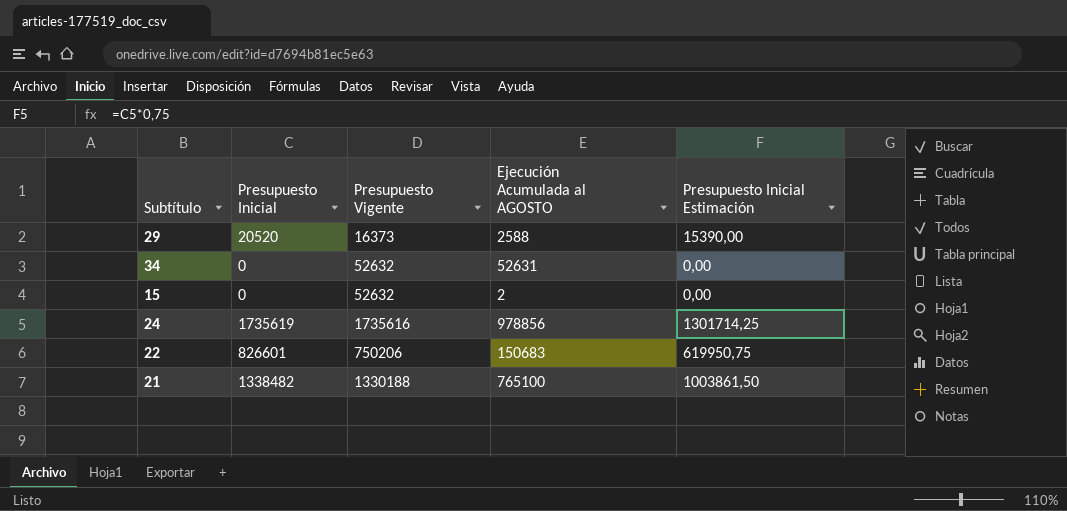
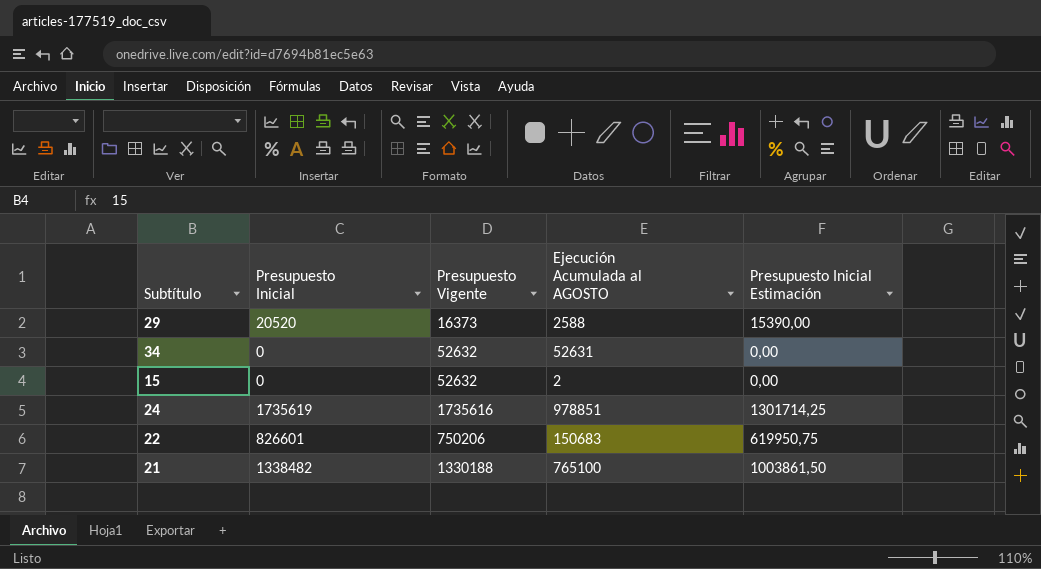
24 | Ejecución Acumulada al AGOSTO: 978856 -> 978851

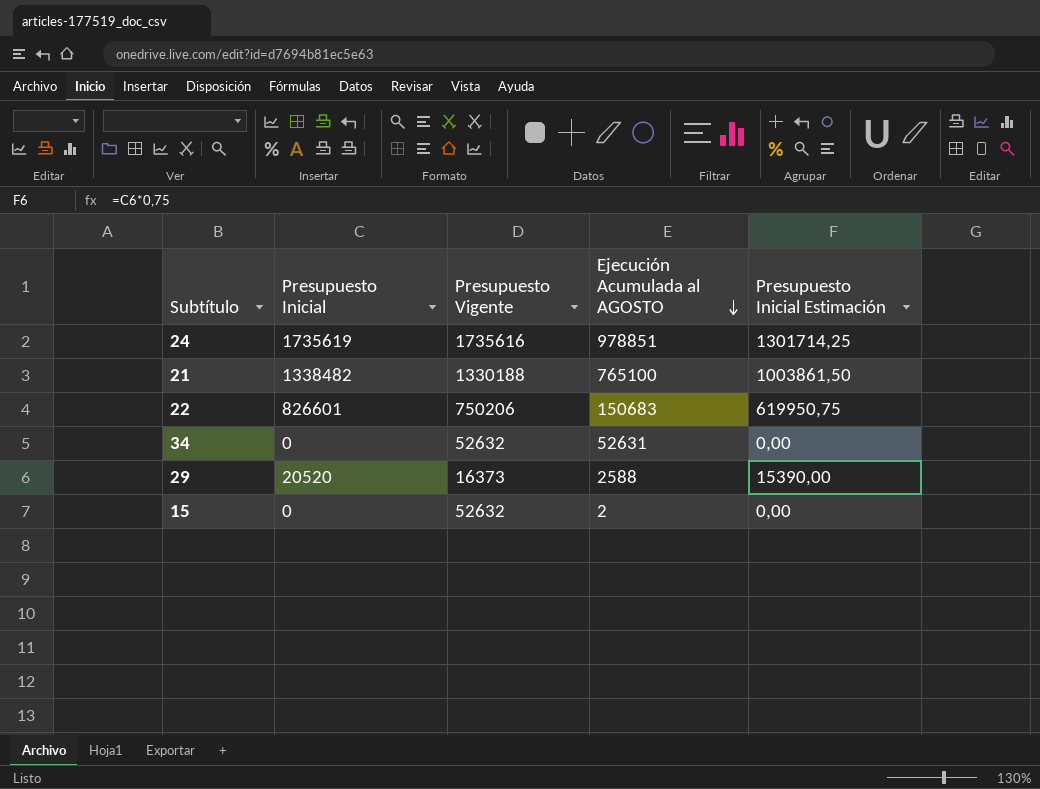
row order: none -> Ejecución Acumulada al AGOSTO descending

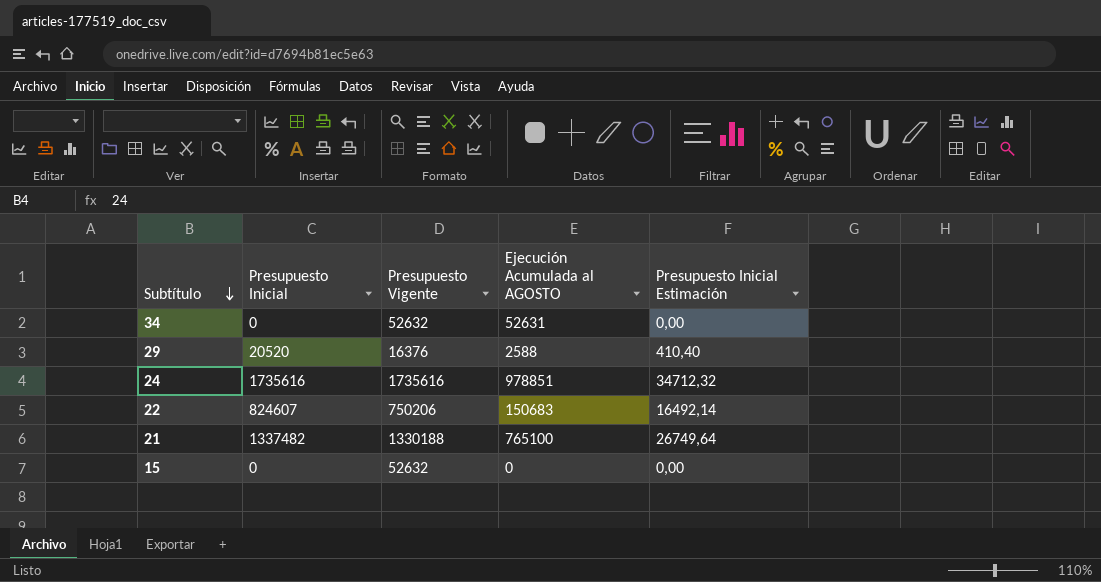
row order: Ejecución Acumulada al AGOSTO descending -> Subtítulo descending
column Presupuesto Inicial Estimación | formula: [Presupuesto Inicial] * 0,75 -> [Presupuesto Inicial] * 0,02
29 | Presupuesto Vigente: 16373 -> 16376
24 | Presupuesto Inicial: 1735619 -> 1735616
22 | Presupuesto Inicial: 826601 -> 824607
21 | Presupuesto Inicial: 1338482 -> 1337482
15 | Ejecución Acumulada al AGOSTO: 2 -> 0

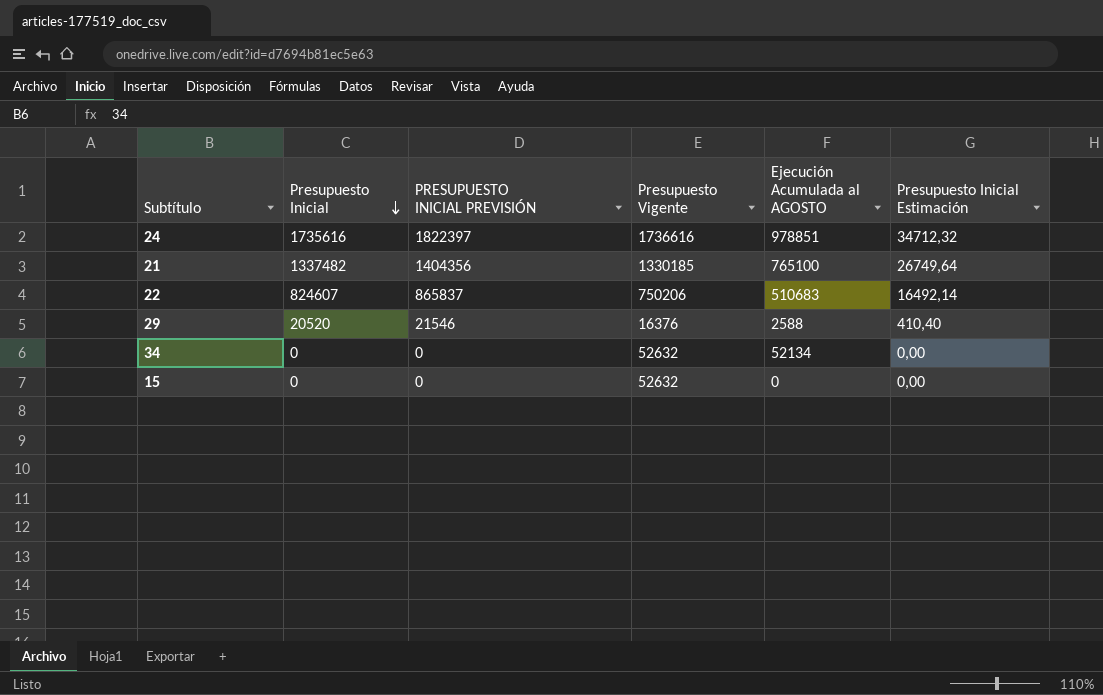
row order: Subtítulo descending -> Presupuesto Inicial descending
column PRESUPUESTO INICIAL PREVISIÓN | formula: none -> [Presupuesto Inicial] * 1,05
24 | Presupuesto Vigente: 1735616 -> 1736616
21 | Presupuesto Vigente: 1330188 -> 1330185
22 | Ejecución Acumulada al AGOSTO: 150683 -> 510683
34 | Ejecución Acumulada al AGOSTO: 52631 -> 52134

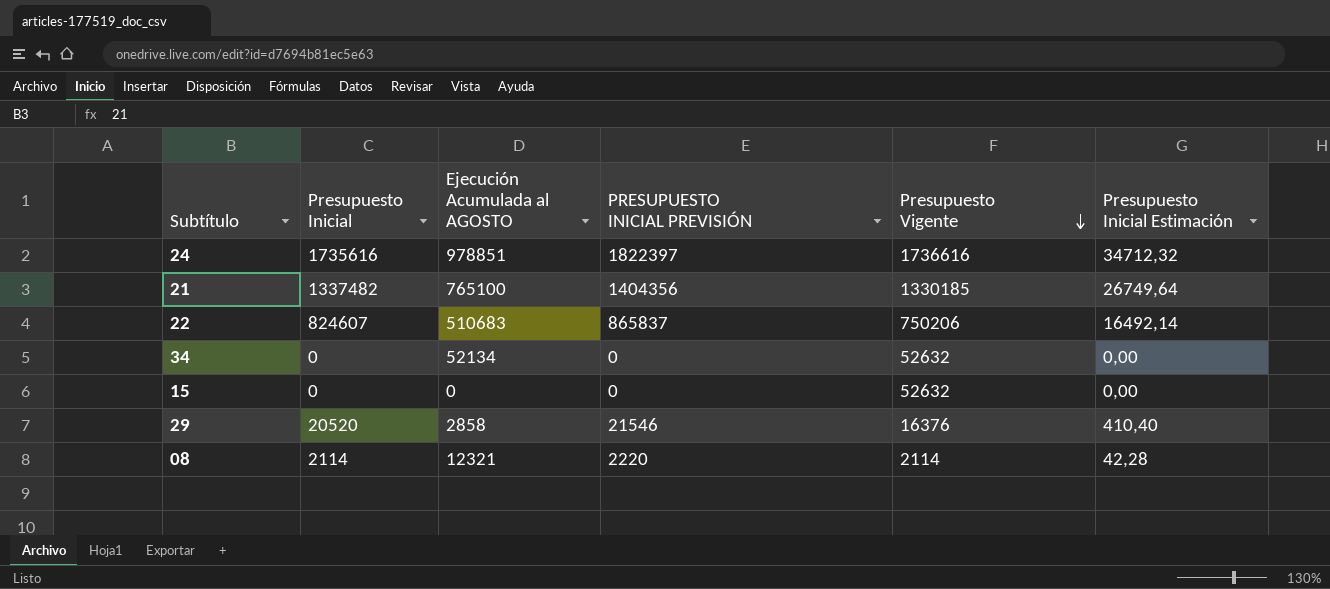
row order: Presupuesto Inicial descending -> Presupuesto Vigente descending
column Ejecución Acumulada al AGOSTO | position: 5 -> 3
29 | Ejecución Acumulada al AGOSTO: 2588 -> 2858
row 08: none -> 2114 | 12321 | 2220 | 2114 | 42,28

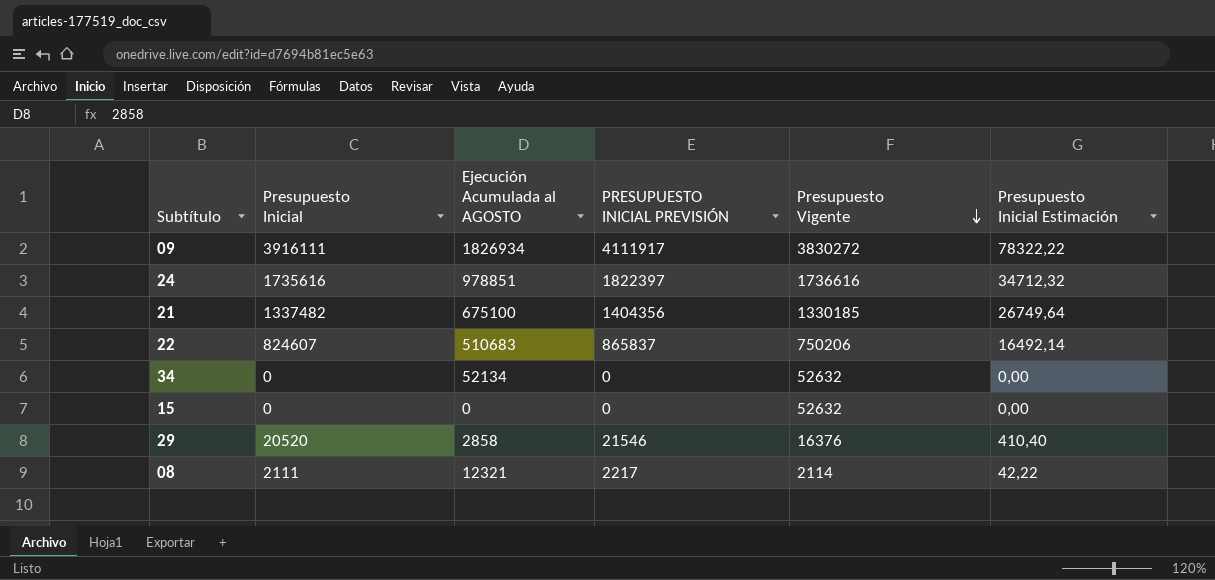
row 09: none -> 3916111 | 1826934 | 4111917 | 3830272 | 78322,22
21 | Ejecución Acumulada al AGOSTO: 765100 -> 675100
08 | Presupuesto Inicial: 2114 -> 2111
08 | PRESUPUESTO INICIAL PREVISIÓN: 2220 -> 2217
08 | Presupuesto Inicial Estimación: 42,28 -> 42,22

